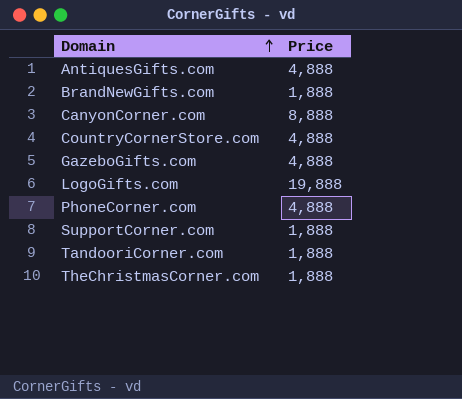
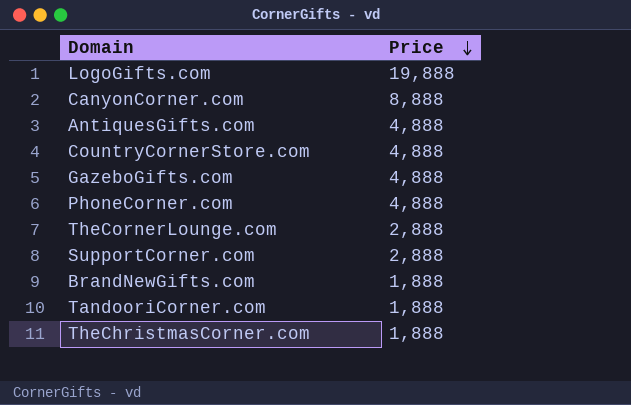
row order: Domain ascending -> Price descending
row TheCornerLounge.com: none -> 2,888
SupportCorner.com | Price: 1,888 -> 2,888

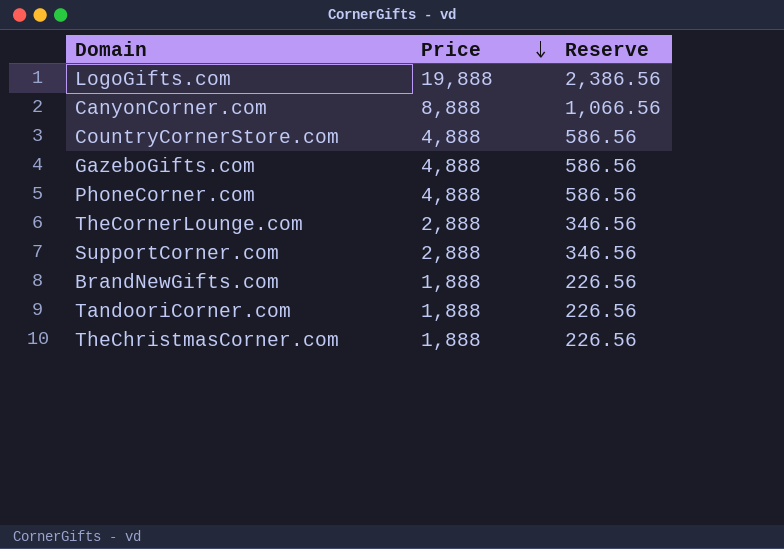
column Reserve | formula: none -> [Price] * 0.12
row AntiquesGifts.com: 4,888 -> none

